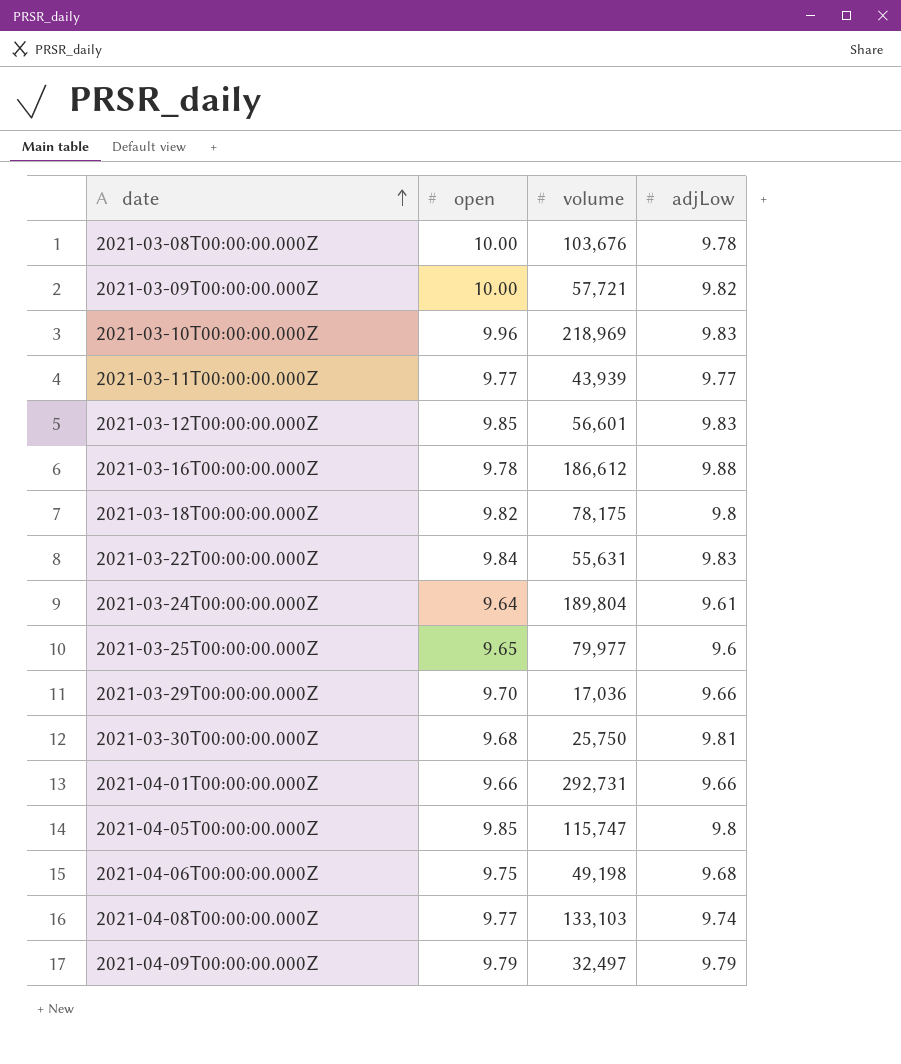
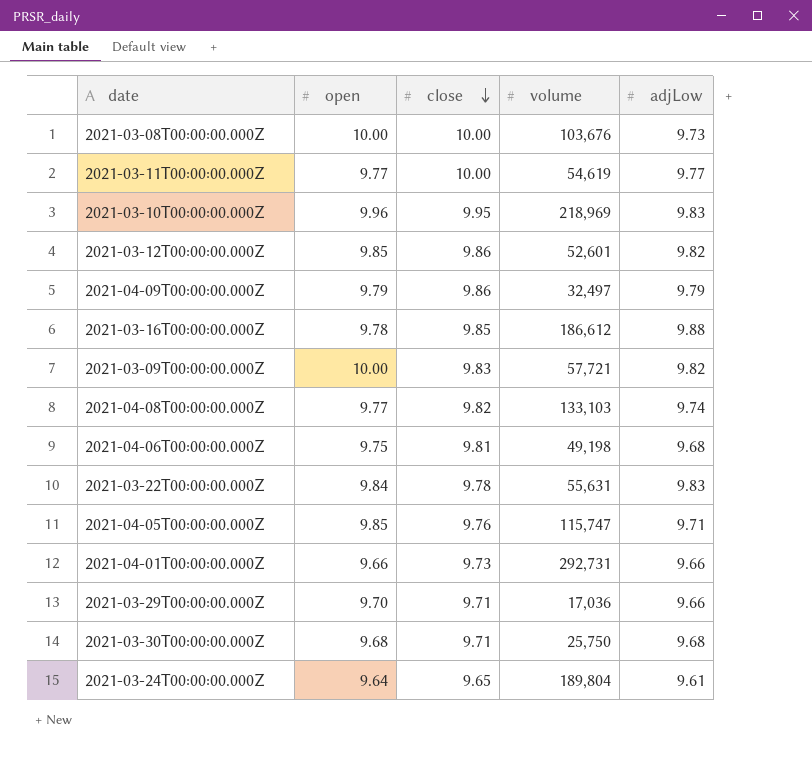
row order: date ascending -> close descending
column close | position: none -> 3
row 2021-03-18T00:00:00.000Z: 9.82 | 78,175 | 9.8 -> none
row 2021-03-25T00:00:00.000Z: 9.65 | 79,977 | 9.6 -> none
2021-03-08T00:00:00.000Z | adjLow: 9.78 -> 9.73
2021-03-11T00:00:00.000Z | volume: 43,939 -> 54,619
2021-03-12T00:00:00.000Z | volume: 56,601 -> 52,601
2021-03-12T00:00:00.000Z | adjLow: 9.83 -> 9.82
2021-04-05T00:00:00.000Z | adjLow: 9.8 -> 9.71
2021-03-30T00:00:00.000Z | adjLow: 9.81 -> 9.68

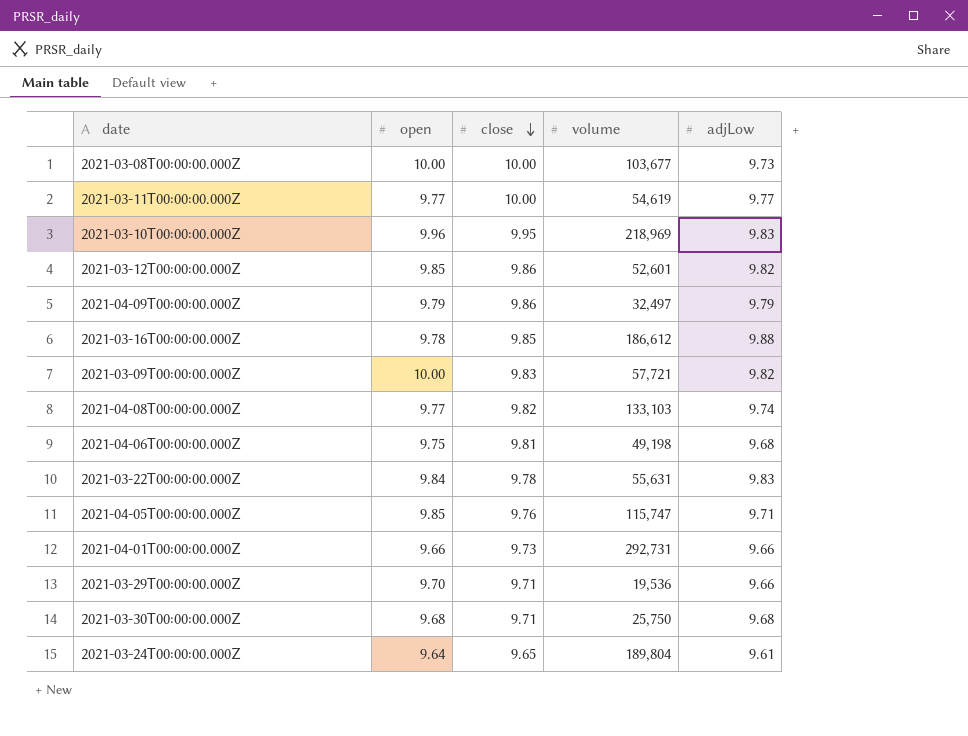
2021-03-08T00:00:00.000Z | volume: 103,676 -> 103,677
2021-03-29T00:00:00.000Z | volume: 17,036 -> 19,536

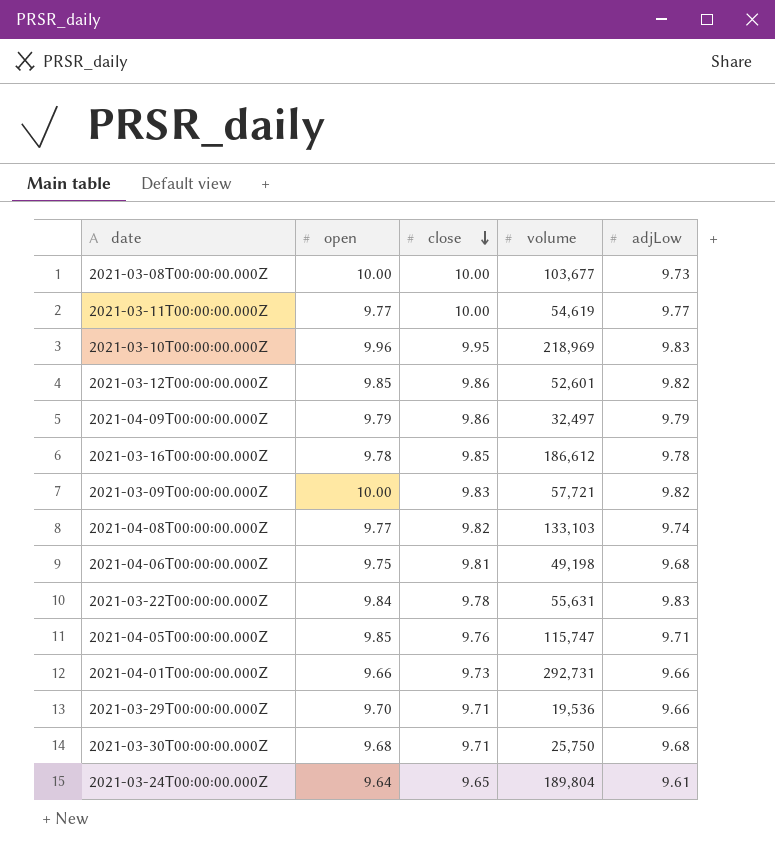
2021-03-16T00:00:00.000Z | adjLow: 9.88 -> 9.78

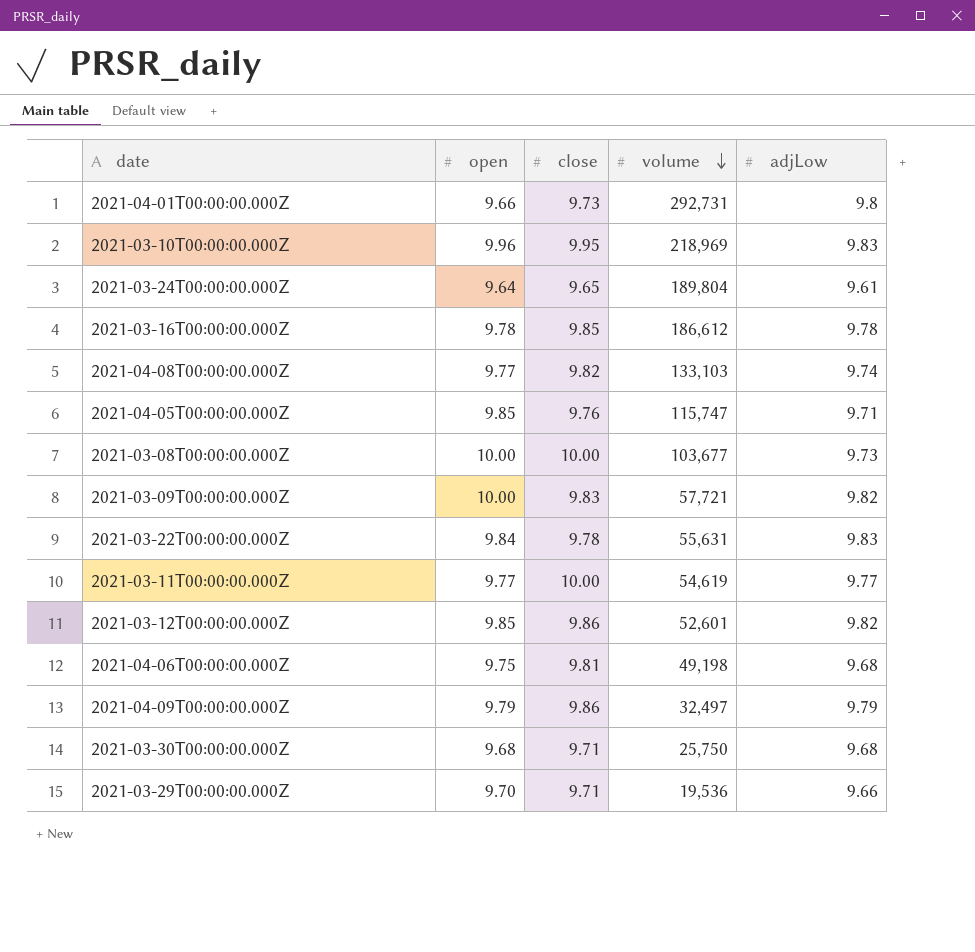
row order: close descending -> volume descending
2021-04-01T00:00:00.000Z | adjLow: 9.66 -> 9.8

